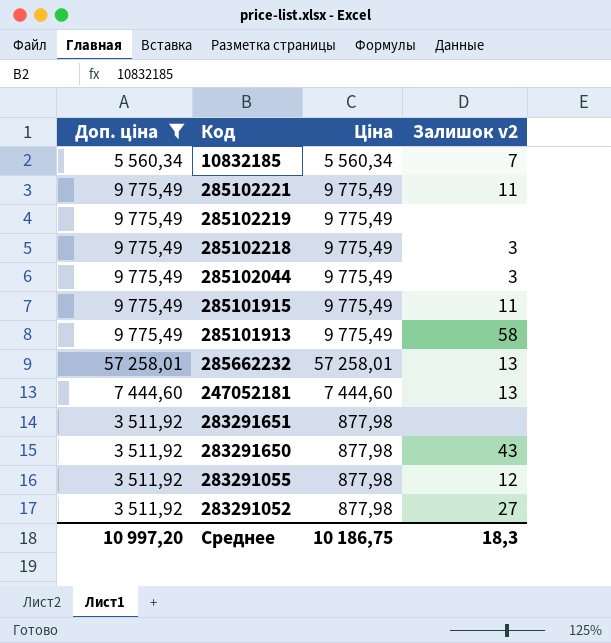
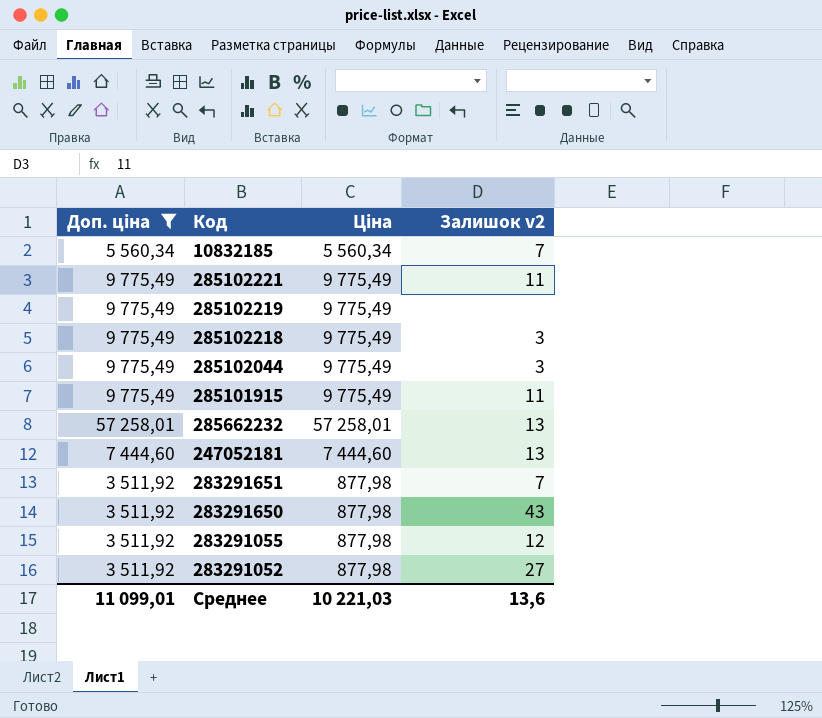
row 285101913: 9 775,49 | 9 775,49 | 58 -> none
283291651 | Залишок v2: none -> 7
Среднее | Доп. ціна: 10 997,20 -> 11 099,01
Среднее | Ціна: 10 186,75 -> 10 221,03
Среднее | Залишок v2: 18,3 -> 13,6

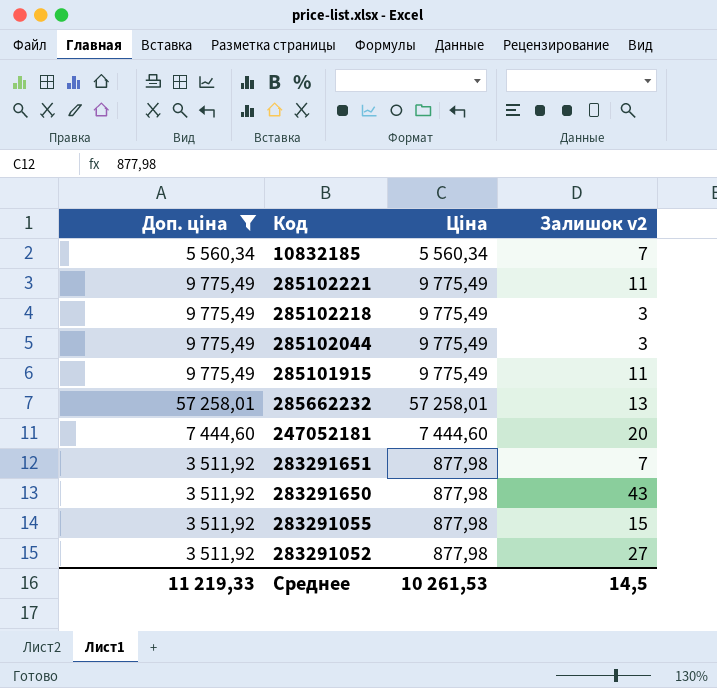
row 285102219: 9 775,49 | 9 775,49 | none -> none
247052181 | Залишок v2: 13 -> 20
283291055 | Залишок v2: 12 -> 15
Среднее | Доп. ціна: 11 099,01 -> 11 219,33
Среднее | Ціна: 10 221,03 -> 10 261,53
Среднее | Залишок v2: 13,6 -> 14,5

